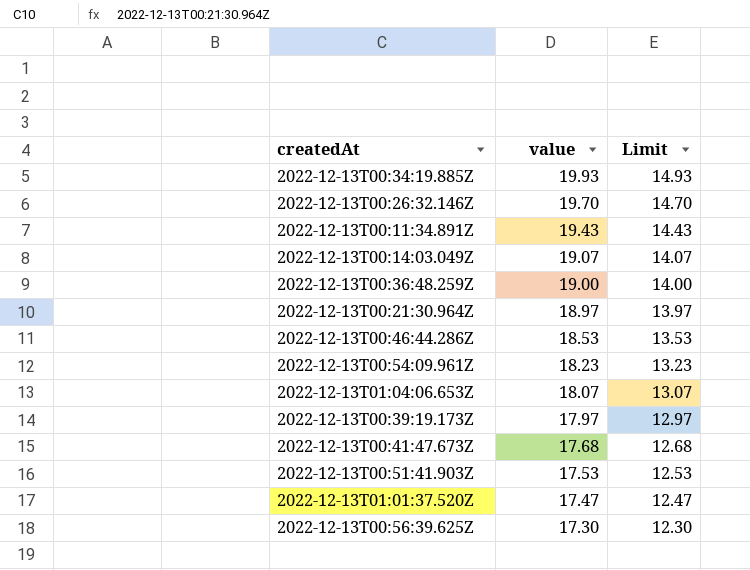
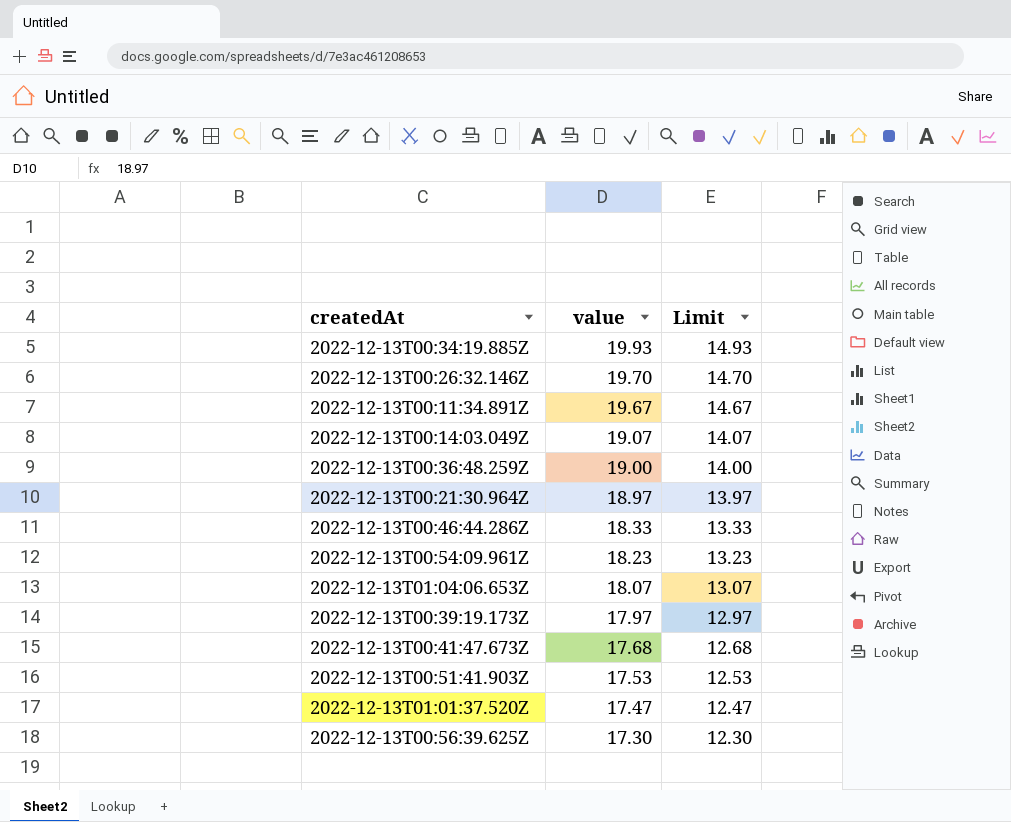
2022-12-13T00:11:34.891Z | value: 19.43 -> 19.67
2022-12-13T00:11:34.891Z | Limit: 14.43 -> 14.67
2022-12-13T00:46:44.286Z | value: 18.53 -> 18.33
2022-12-13T00:46:44.286Z | Limit: 13.53 -> 13.33

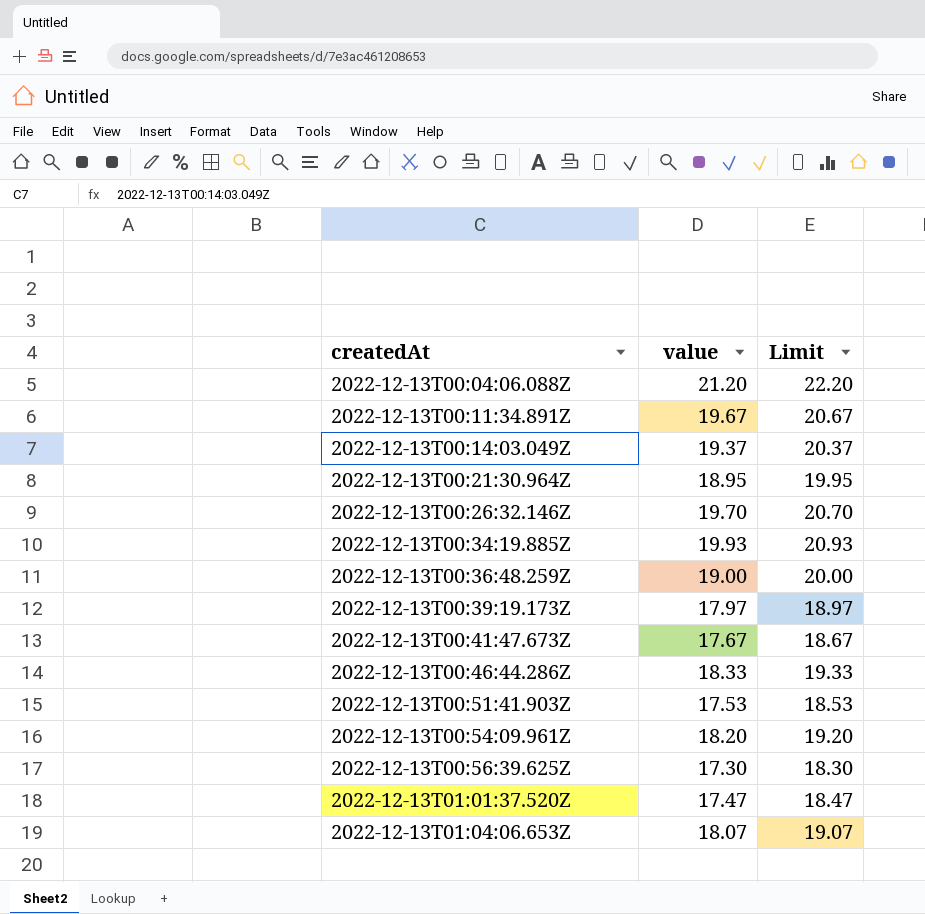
row order: value descending -> createdAt ascending
column Limit | formula: [value] - 5 -> [value] + 1
row 2022-12-13T00:04:06.088Z: none -> 21.20 | 22.20
2022-12-13T00:14:03.049Z | value: 19.07 -> 19.37
2022-12-13T00:21:30.964Z | value: 18.97 -> 18.95
2022-12-13T00:41:47.673Z | value: 17.68 -> 17.67
2022-12-13T00:54:09.961Z | value: 18.23 -> 18.20

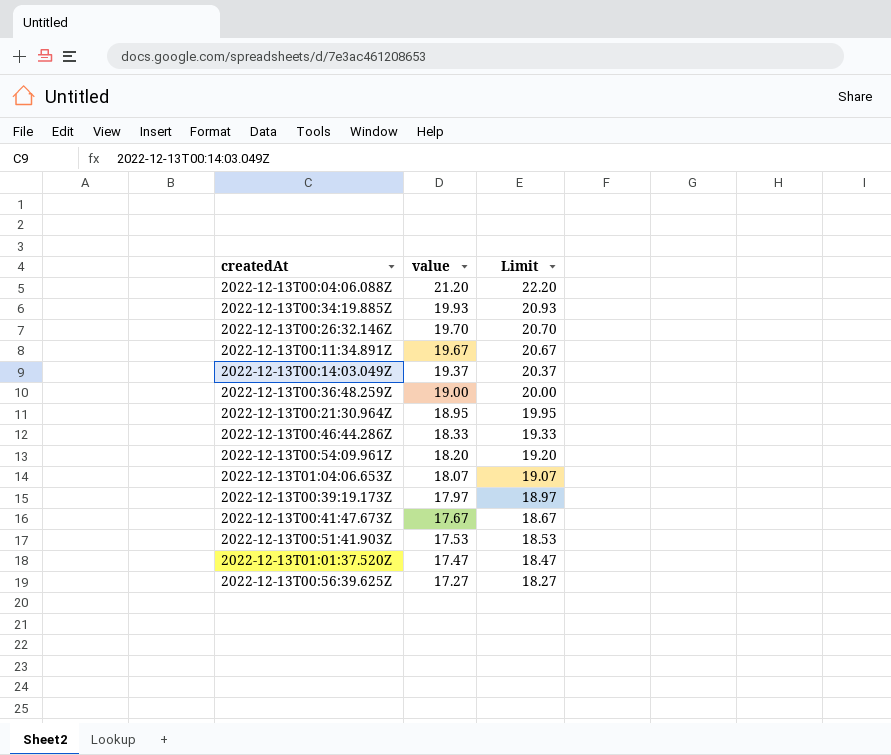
row order: createdAt ascending -> value descending
2022-12-13T00:56:39.625Z | value: 17.30 -> 17.27
2022-12-13T00:56:39.625Z | Limit: 18.30 -> 18.27

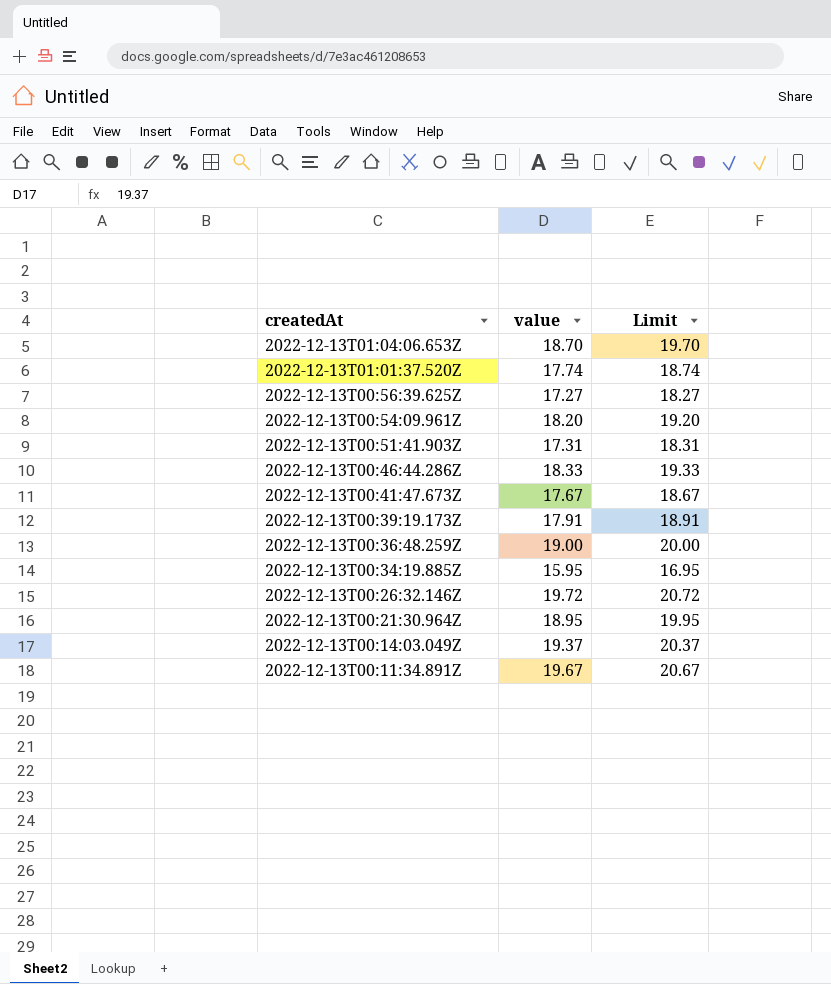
row order: value descending -> createdAt descending
row 2022-12-13T00:04:06.088Z: 21.20 | 22.20 -> none
2022-12-13T01:04:06.653Z | value: 18.07 -> 18.70
2022-12-13T01:04:06.653Z | Limit: 19.07 -> 19.70
2022-12-13T01:01:37.520Z | value: 17.47 -> 17.74
2022-12-13T01:01:37.520Z | Limit: 18.47 -> 18.74
2022-12-13T00:51:41.903Z | value: 17.53 -> 17.31
2022-12-13T00:51:41.903Z | Limit: 18.53 -> 18.31
2022-12-13T00:39:19.173Z | value: 17.97 -> 17.91
2022-12-13T00:39:19.173Z | Limit: 18.97 -> 18.91
2022-12-13T00:34:19.885Z | value: 19.93 -> 15.95
2022-12-13T00:34:19.885Z | Limit: 20.93 -> 16.95
2022-12-13T00:26:32.146Z | value: 19.70 -> 19.72
2022-12-13T00:26:32.146Z | Limit: 20.70 -> 20.72

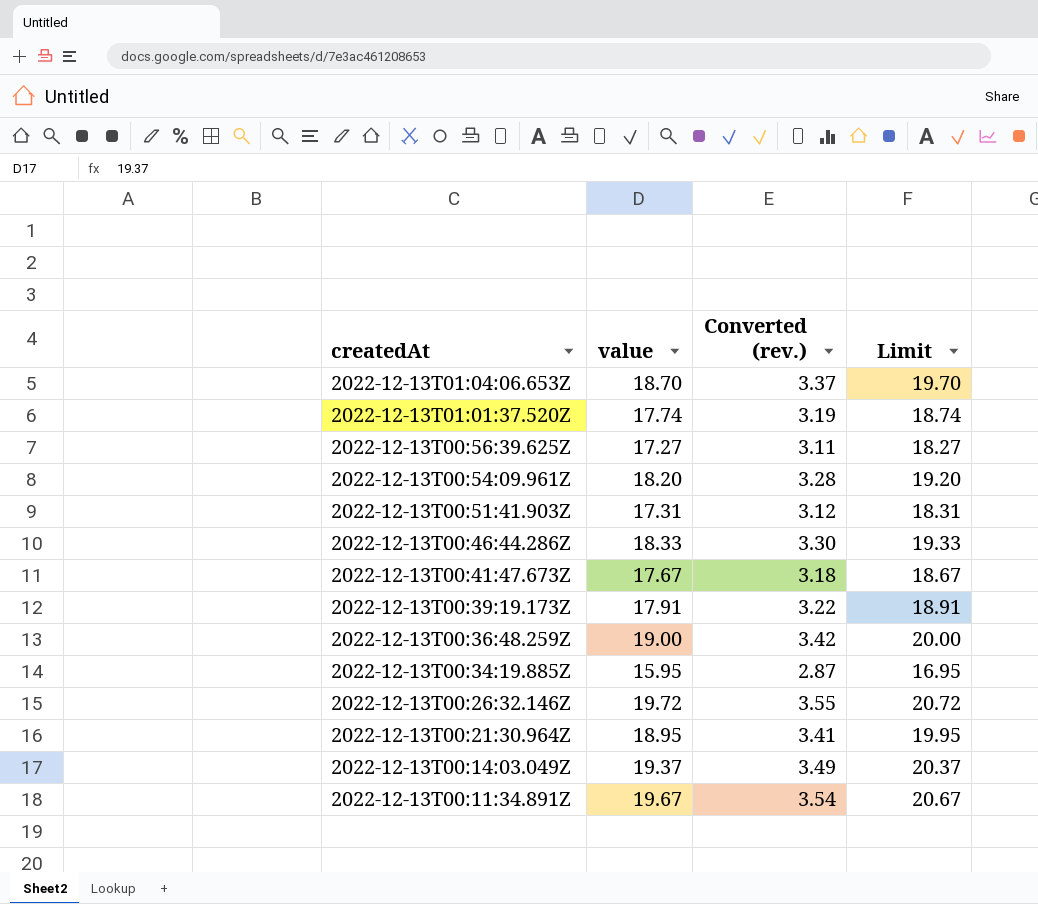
column Converted (rev.) | formula: none -> [value] * 0.18

